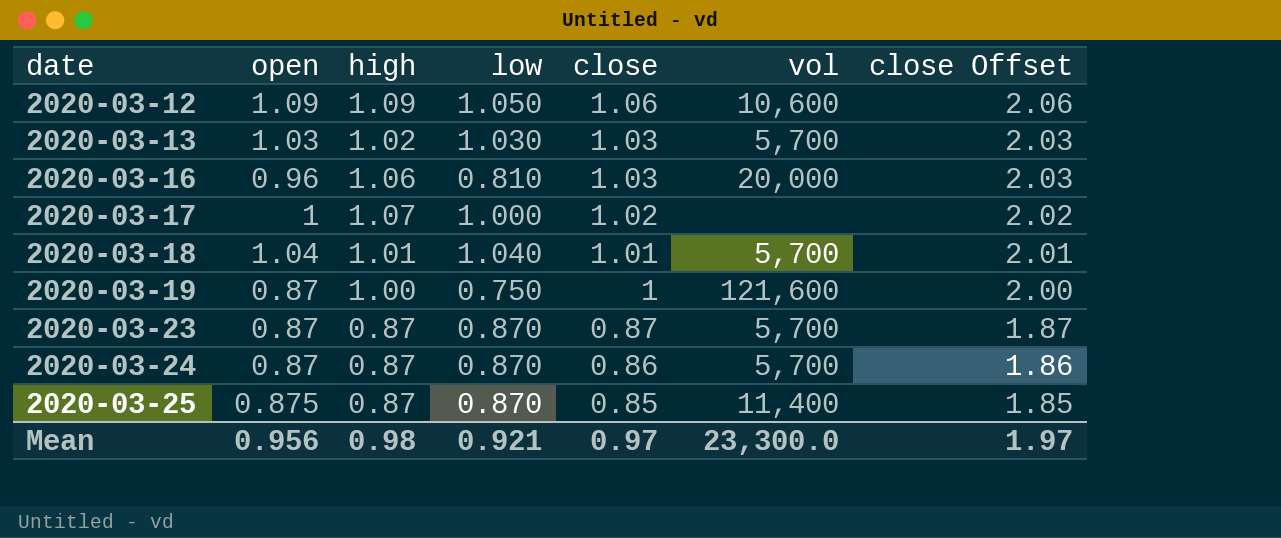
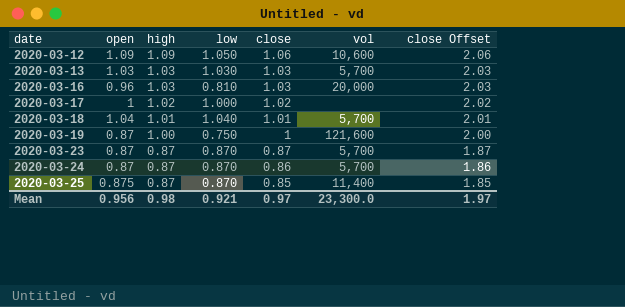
2020-03-13 | high: 1.02 -> 1.03
2020-03-16 | high: 1.06 -> 1.03
2020-03-17 | high: 1.07 -> 1.02

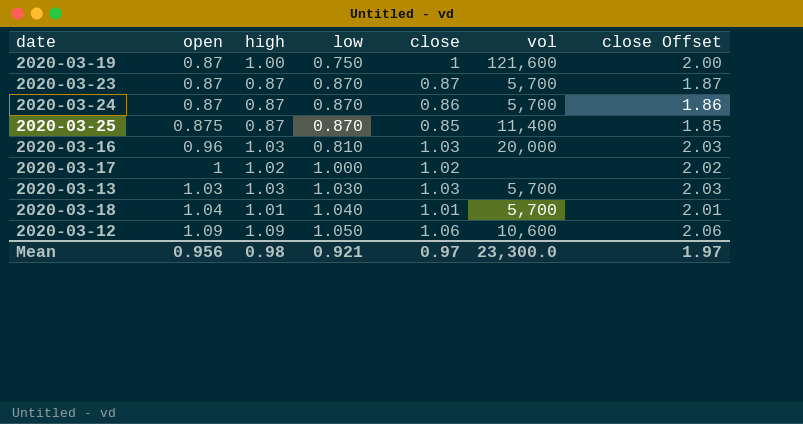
row order: date ascending -> open ascending

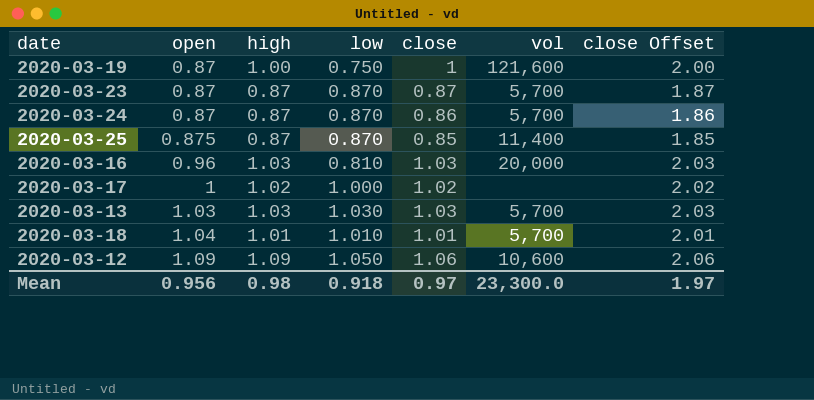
2020-03-18 | low: 1.040 -> 1.010
Mean | low: 0.921 -> 0.918

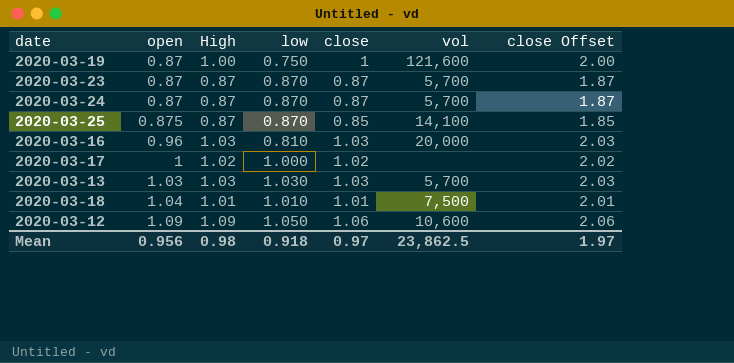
column name: high -> High
2020-03-24 | close: 0.86 -> 0.87
2020-03-24 | close Offset: 1.86 -> 1.87
2020-03-25 | vol: 11,400 -> 14,100
2020-03-18 | vol: 5,700 -> 7,500
Mean | vol: 23,300.0 -> 23,862.5

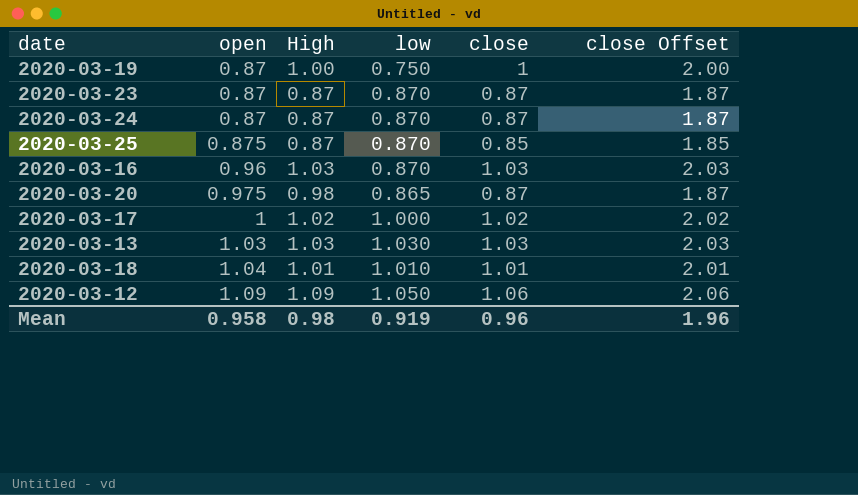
column vol | position: 6 -> none
2020-03-16 | low: 0.810 -> 0.870
row 2020-03-20: none -> 0.975 | 0.98 | 0.865 | 0.87 | 1.87
Mean | open: 0.956 -> 0.958
Mean | low: 0.918 -> 0.919
Mean | close: 0.97 -> 0.96
Mean | close Offset: 1.97 -> 1.96

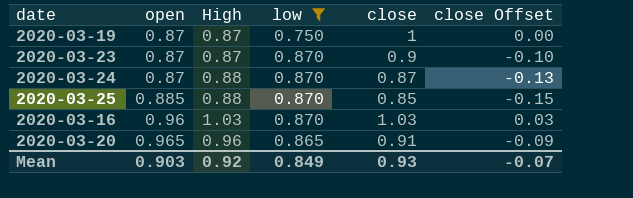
filter: none -> low <= 0.870
column close Offset | formula: [close] + 1 -> [close] - 1
2020-03-19 | High: 1.00 -> 0.87
2020-03-23 | close: 0.87 -> 0.9
2020-03-24 | High: 0.87 -> 0.88
2020-03-25 | open: 0.875 -> 0.885
2020-03-25 | High: 0.87 -> 0.88
2020-03-20 | open: 0.975 -> 0.965
2020-03-20 | High: 0.98 -> 0.96
2020-03-20 | close: 0.87 -> 0.91
Mean | open: 0.958 -> 0.903
Mean | High: 0.98 -> 0.92
Mean | low: 0.919 -> 0.849
Mean | close: 0.96 -> 0.93
Mean | close Offset: 1.96 -> -0.07

